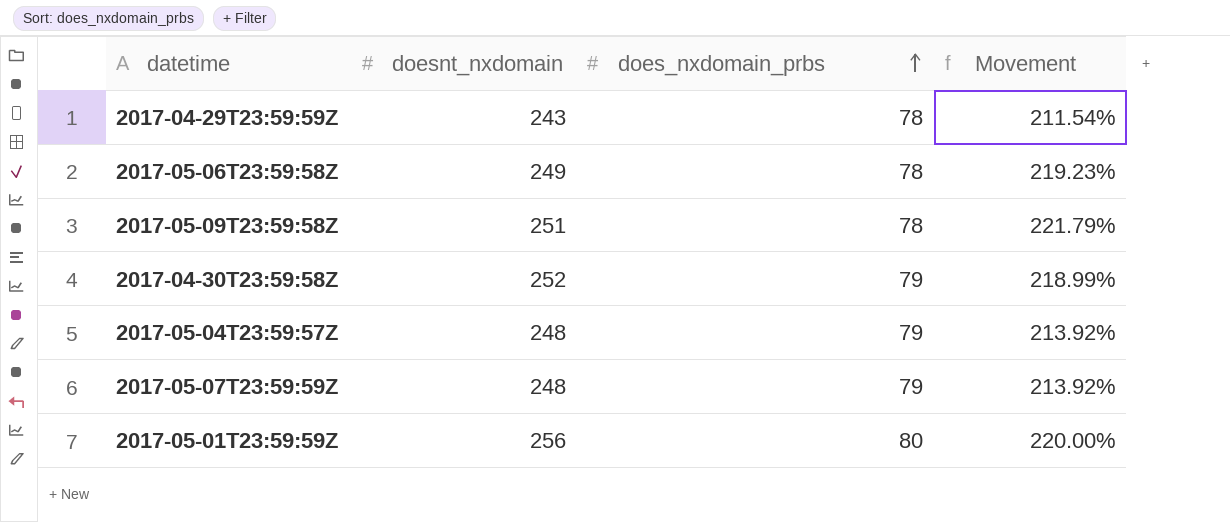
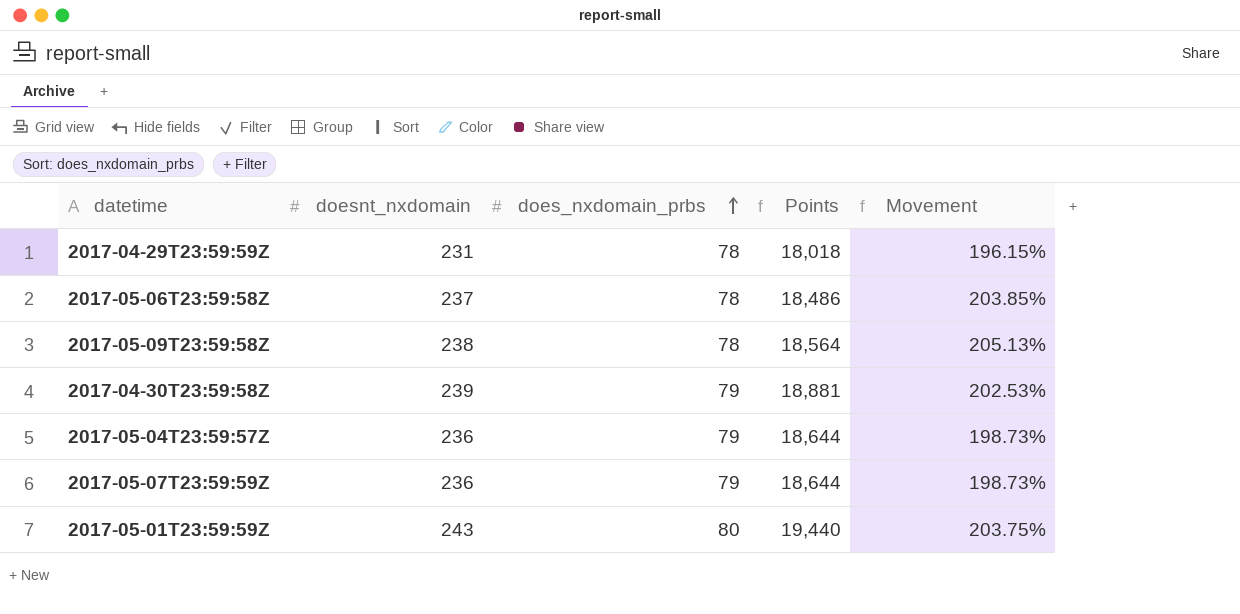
column Points | formula: none -> [doesnt_nxdomain] * [does_nxdomain_prbs]
2017-04-29T23:59:59Z | doesnt_nxdomain: 243 -> 231
2017-04-29T23:59:59Z | Movement: 211.54% -> 196.15%
2017-05-06T23:59:58Z | doesnt_nxdomain: 249 -> 237
2017-05-06T23:59:58Z | Movement: 219.23% -> 203.85%
2017-05-09T23:59:58Z | doesnt_nxdomain: 251 -> 238
2017-05-09T23:59:58Z | Movement: 221.79% -> 205.13%
2017-04-30T23:59:58Z | doesnt_nxdomain: 252 -> 239
2017-04-30T23:59:58Z | Movement: 218.99% -> 202.53%
2017-05-04T23:59:57Z | doesnt_nxdomain: 248 -> 236
2017-05-04T23:59:57Z | Movement: 213.92% -> 198.73%
2017-05-07T23:59:59Z | doesnt_nxdomain: 248 -> 236
2017-05-07T23:59:59Z | Movement: 213.92% -> 198.73%
2017-05-01T23:59:59Z | doesnt_nxdomain: 256 -> 243
2017-05-01T23:59:59Z | Movement: 220.00% -> 203.75%

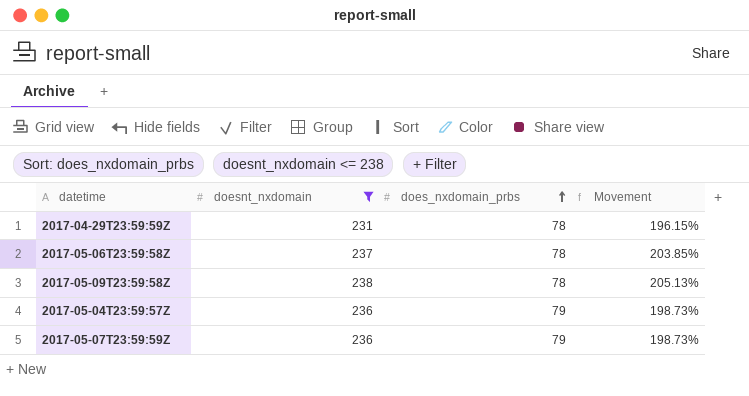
filter: none -> doesnt_nxdomain <= 238
column Points | formula: [doesnt_nxdomain] * [does_nxdomain_prbs] -> none

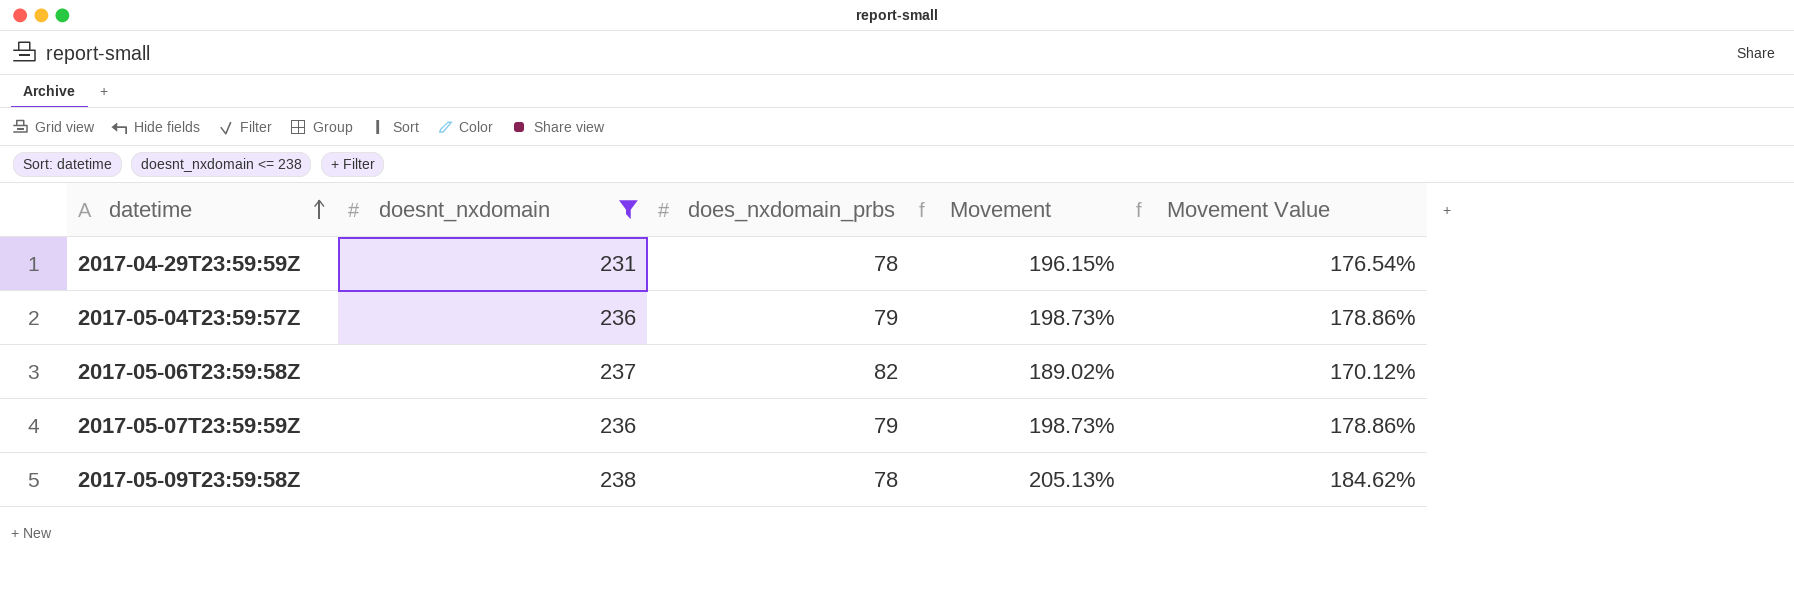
row order: does_nxdomain_prbs ascending -> datetime ascending
column Movement Value | formula: none -> [Movement] * 0.9
2017-05-06T23:59:58Z | does_nxdomain_prbs: 78 -> 82
2017-05-06T23:59:58Z | Movement: 203.85% -> 189.02%

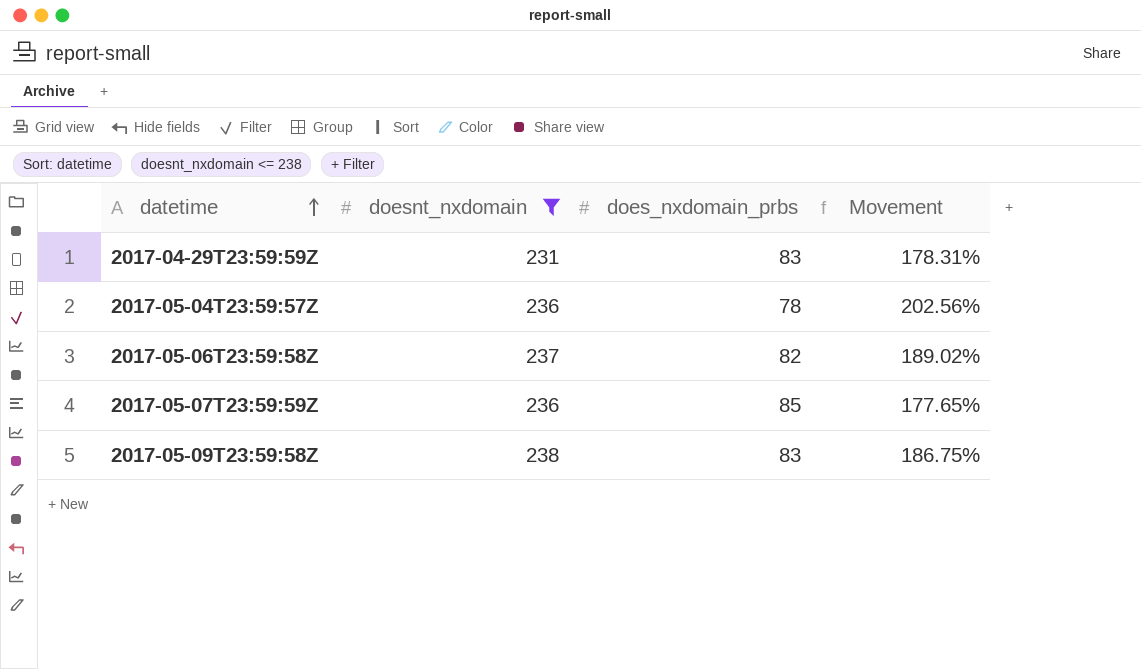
column Movement Value | formula: [Movement] * 0.9 -> none
2017-04-29T23:59:59Z | does_nxdomain_prbs: 78 -> 83
2017-04-29T23:59:59Z | Movement: 196.15% -> 178.31%
2017-05-04T23:59:57Z | does_nxdomain_prbs: 79 -> 78
2017-05-04T23:59:57Z | Movement: 198.73% -> 202.56%
2017-05-07T23:59:59Z | does_nxdomain_prbs: 79 -> 85
2017-05-07T23:59:59Z | Movement: 198.73% -> 177.65%
2017-05-09T23:59:58Z | does_nxdomain_prbs: 78 -> 83
2017-05-09T23:59:58Z | Movement: 205.13% -> 186.75%

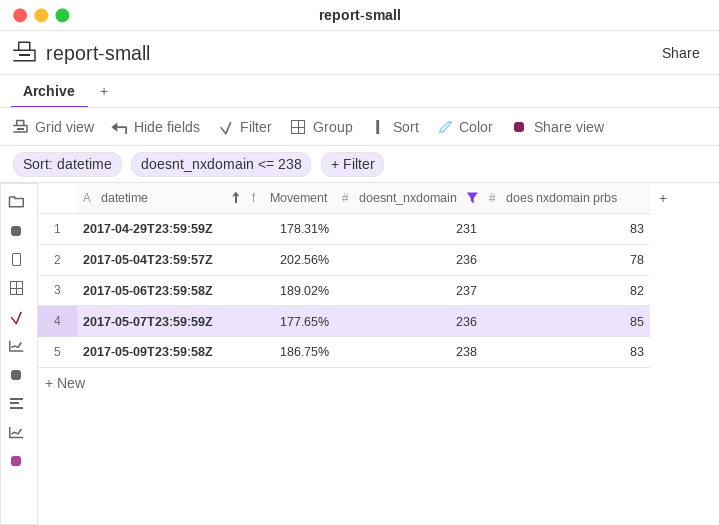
column Movement | position: 4 -> 2
column name: does_nxdomain_prbs -> does nxdomain prbs

